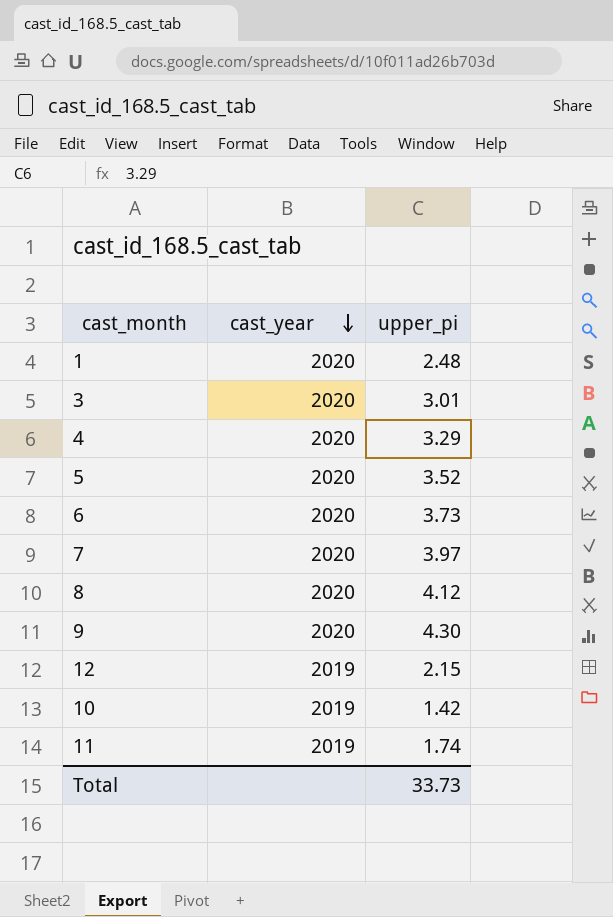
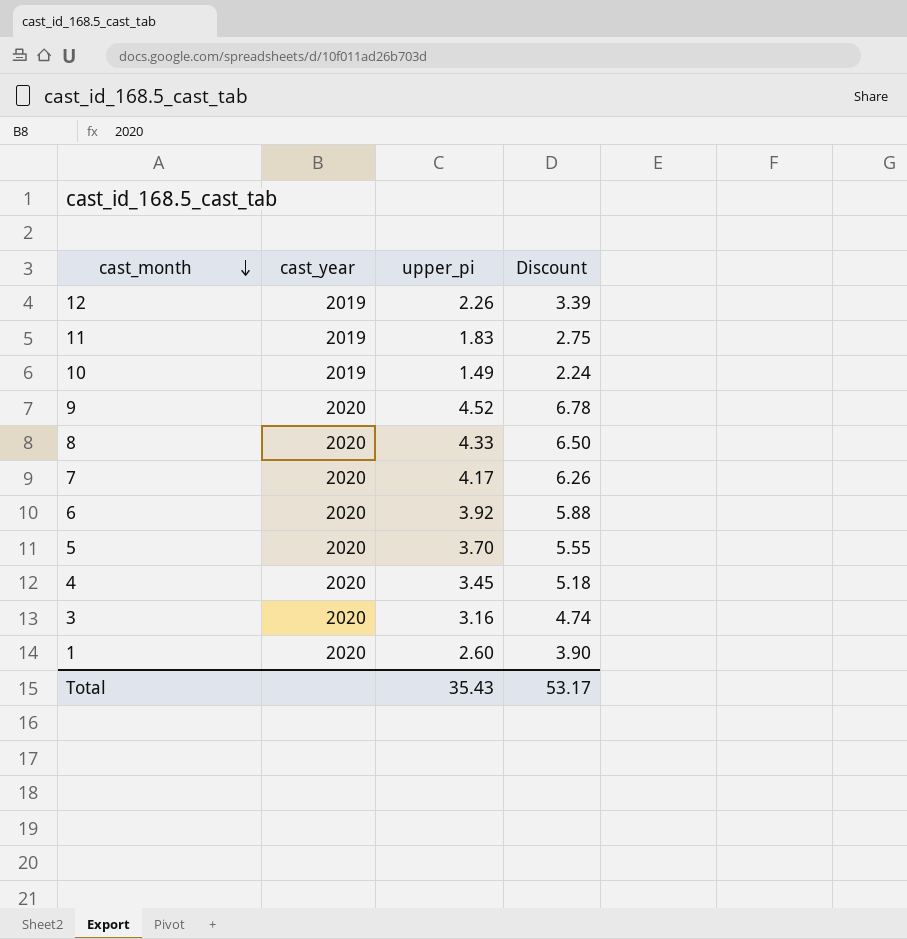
row order: cast_year descending -> cast_month descending
column Discount | formula: none -> [upper_pi] * 1.5
12 | upper_pi: 2.15 -> 2.26
11 | upper_pi: 1.74 -> 1.83
10 | upper_pi: 1.42 -> 1.49
9 | upper_pi: 4.30 -> 4.52
8 | upper_pi: 4.12 -> 4.33
7 | upper_pi: 3.97 -> 4.17
6 | upper_pi: 3.73 -> 3.92
5 | upper_pi: 3.52 -> 3.70
4 | upper_pi: 3.29 -> 3.45
3 | upper_pi: 3.01 -> 3.16
1 | upper_pi: 2.48 -> 2.60
Total | upper_pi: 33.73 -> 35.43

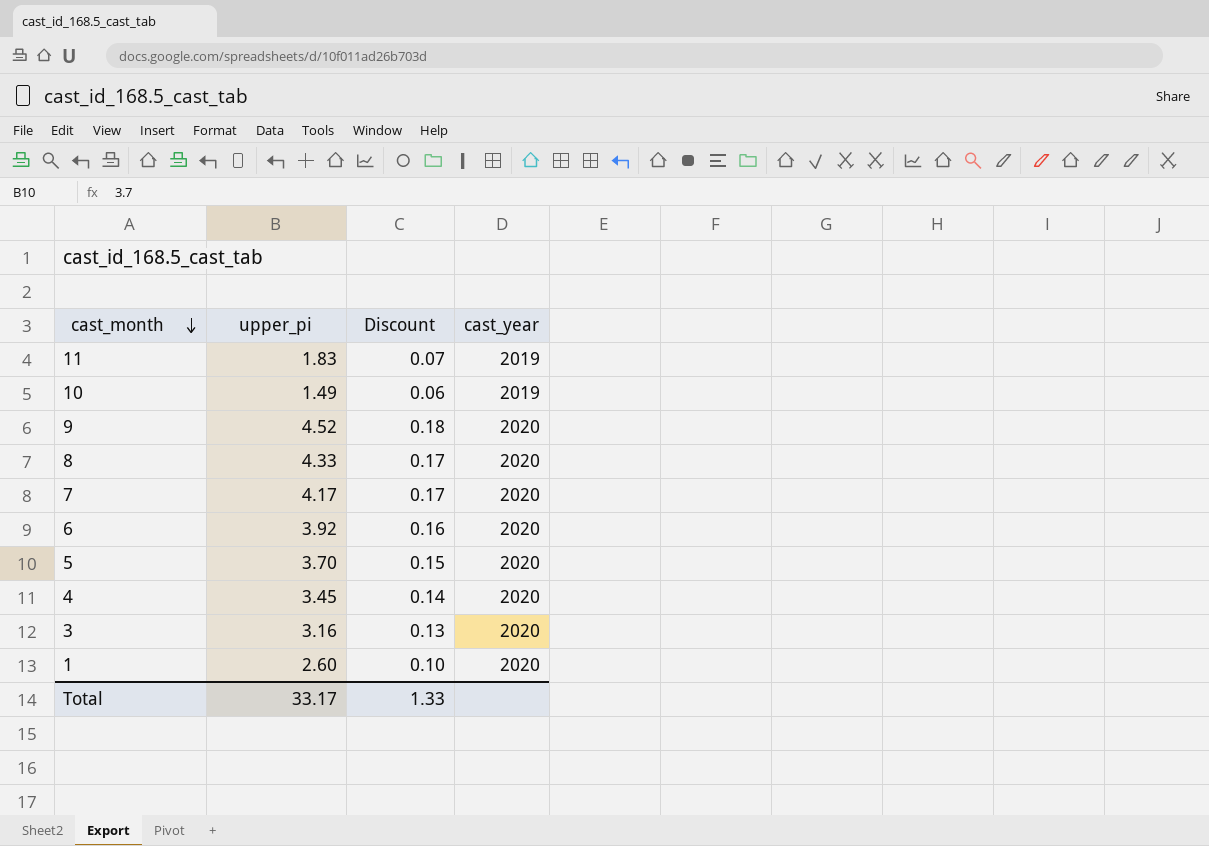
column Discount | formula: [upper_pi] * 1.5 -> [upper_pi] * 0.04
column cast_year | position: 2 -> 4
row 12: 2019 | 2.26 | 3.39 -> none
Total | upper_pi: 35.43 -> 33.17
Total | Discount: 53.17 -> 1.33

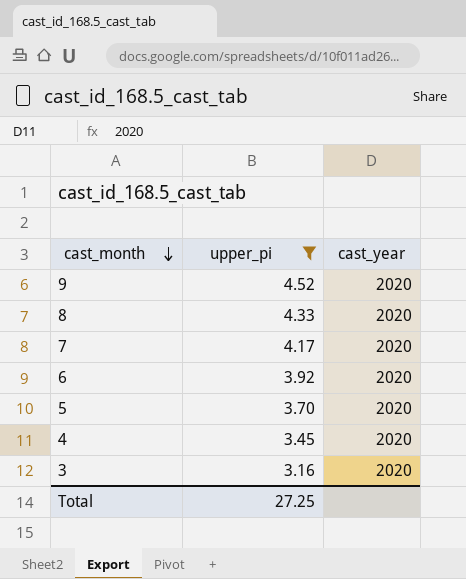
filter: none -> upper_pi >= 3.16
column Discount | formula: [upper_pi] * 0.04 -> none
Total | upper_pi: 33.17 -> 27.25

